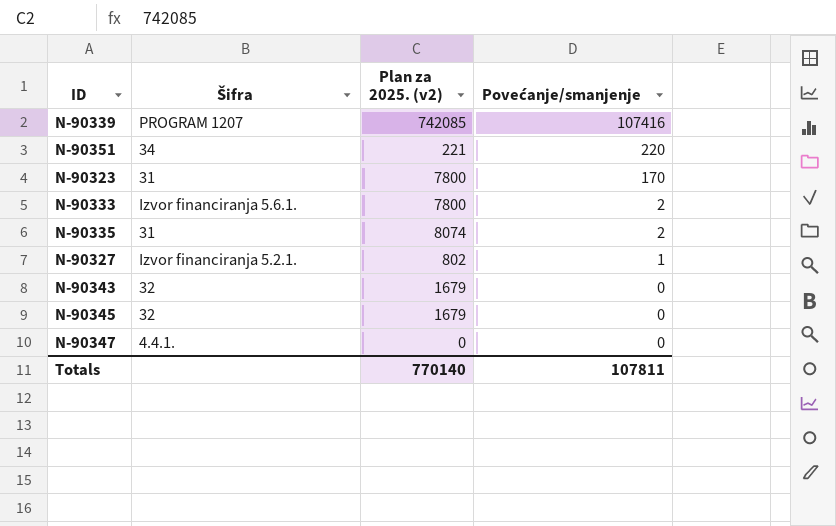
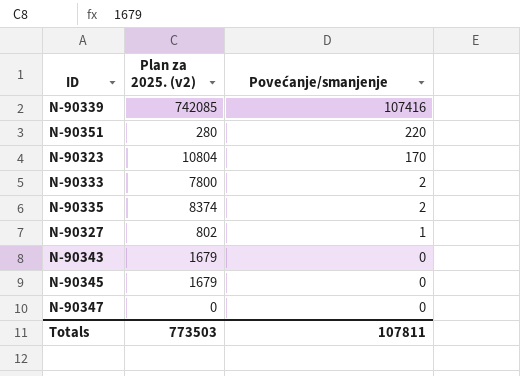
column Šifra | position: 2 -> none
N-90351 | Plan za 2025. (v2): 221 -> 280
N-90323 | Plan za 2025. (v2): 7800 -> 10804
N-90335 | Plan za 2025. (v2): 8074 -> 8374
Totals | Plan za 2025. (v2): 770140 -> 773503

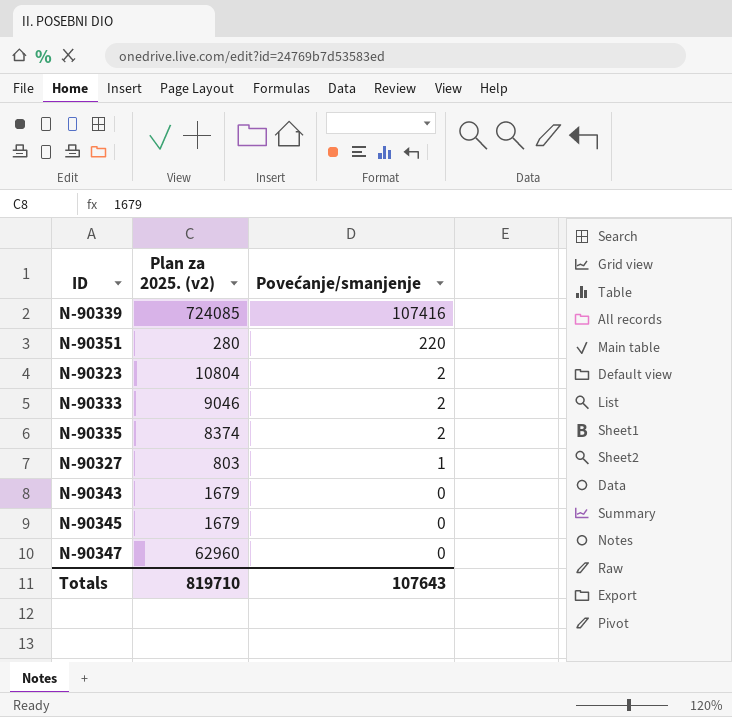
N-90339 | Plan za 2025. (v2): 742085 -> 724085
N-90323 | Povećanje/smanjenje: 170 -> 2
N-90333 | Plan za 2025. (v2): 7800 -> 9046
N-90327 | Plan za 2025. (v2): 802 -> 803
N-90347 | Plan za 2025. (v2): 0 -> 62960
Totals | Plan za 2025. (v2): 773503 -> 819710
Totals | Povećanje/smanjenje: 107811 -> 107643

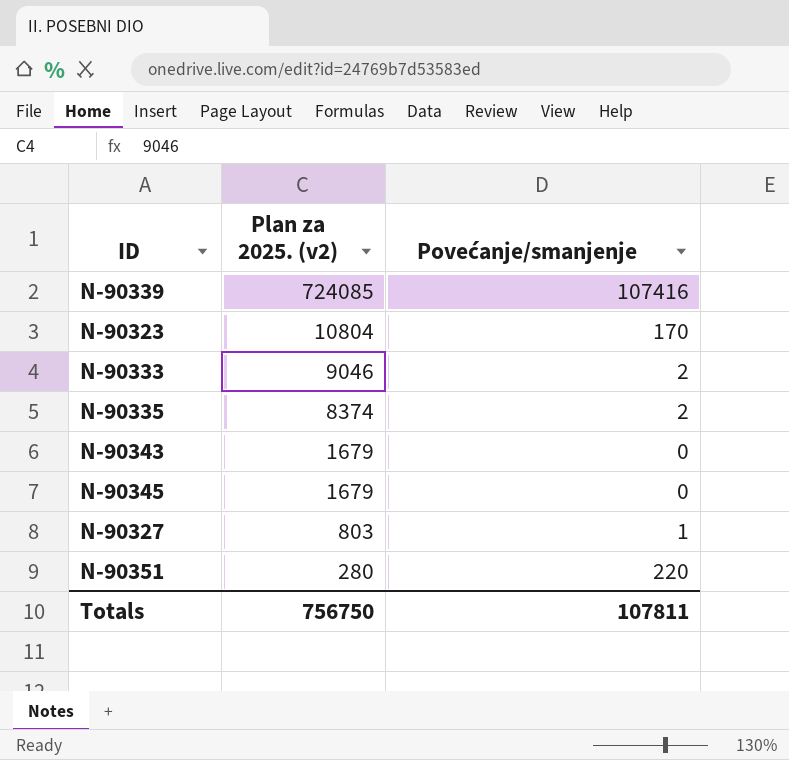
row order: Povećanje/smanjenje descending -> Plan za 2025. (v2) descending
row N-90347: 62960 | 0 -> none
N-90323 | Povećanje/smanjenje: 2 -> 170
Totals | Plan za 2025. (v2): 819710 -> 756750
Totals | Povećanje/smanjenje: 107643 -> 107811

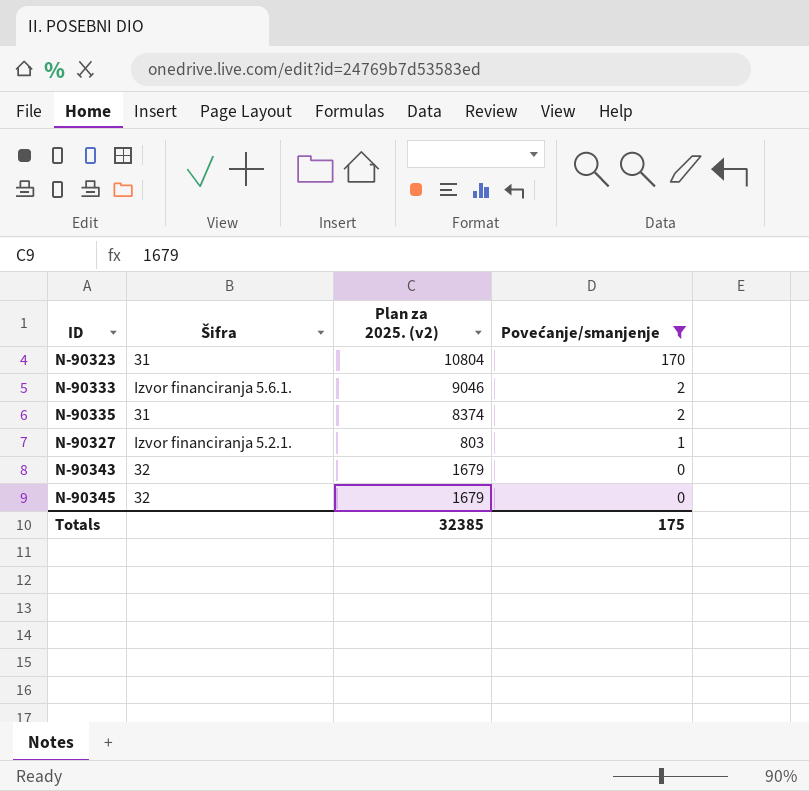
filter: none -> Povećanje/smanjenje <= 170
row order: Plan za 2025. (v2) descending -> Povećanje/smanjenje descending
column Šifra | position: none -> 2
Totals | Plan za 2025. (v2): 756750 -> 32385
Totals | Povećanje/smanjenje: 107811 -> 175

